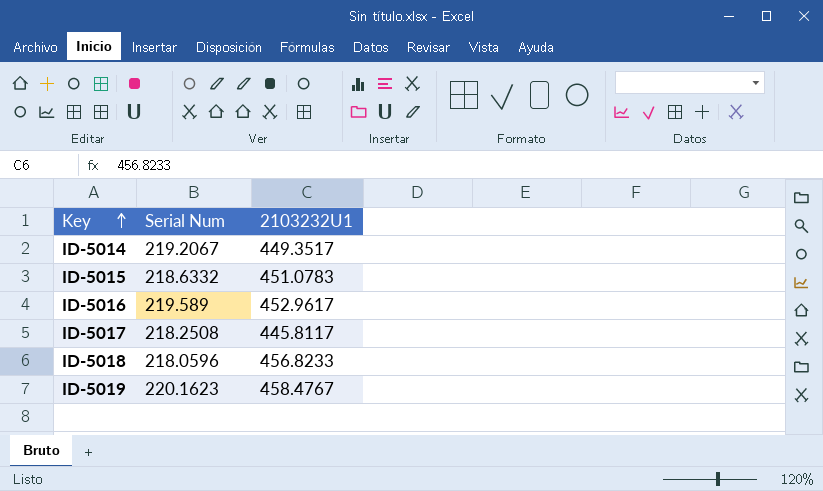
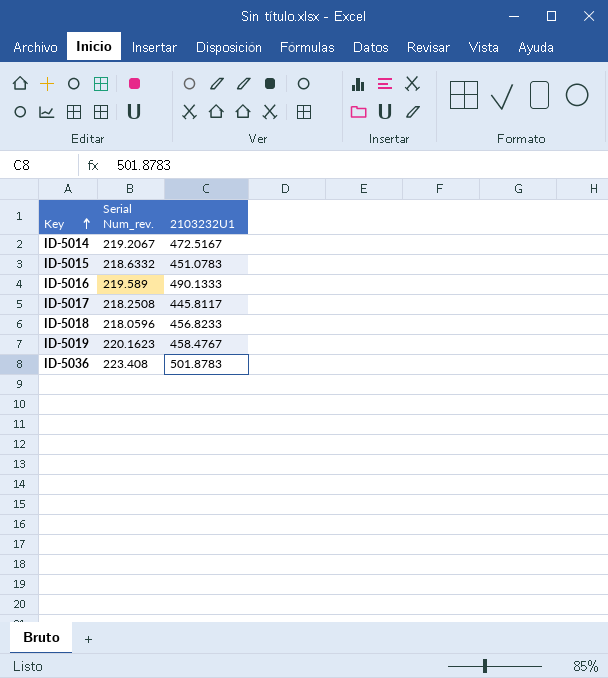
column name: Serial Num -> Serial Num_rev.
ID-5014 | 2103232U1: 449.3517 -> 472.5167
ID-5016 | 2103232U1: 452.9617 -> 490.1333
row ID-5036: none -> 223.408 | 501.8783

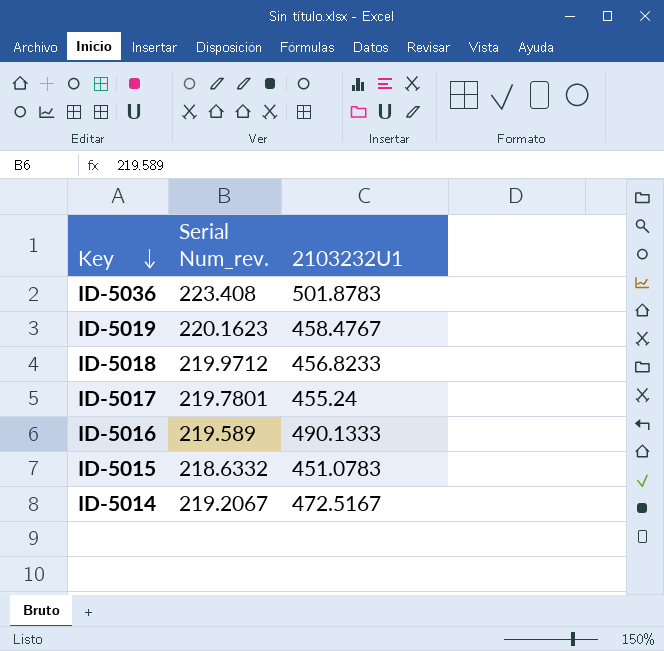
row order: Key ascending -> Key descending
ID-5018 | Serial Num_rev.: 218.0596 -> 219.9712
ID-5017 | Serial Num_rev.: 218.2508 -> 219.7801
ID-5017 | 2103232U1: 445.8117 -> 455.24

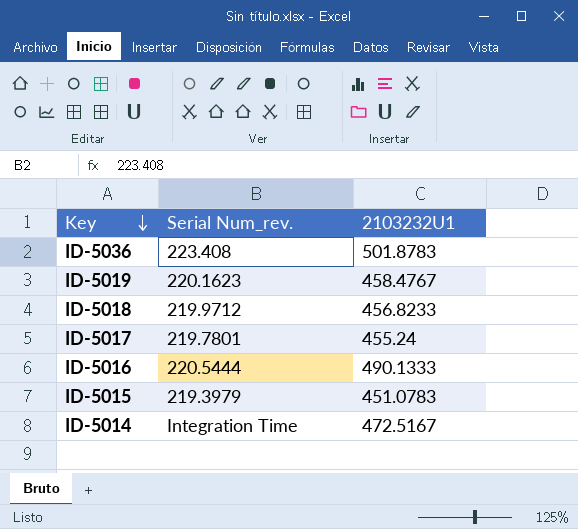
ID-5016 | Serial Num_rev.: 219.589 -> 220.5444
ID-5015 | Serial Num_rev.: 218.6332 -> 219.3979
ID-5014 | Serial Num_rev.: 219.2067 -> Integration Time

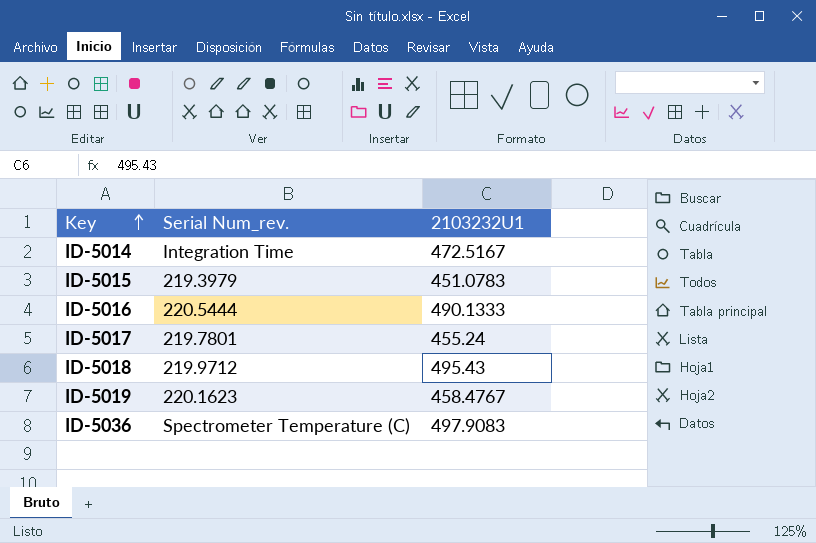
row order: Key descending -> Key ascending
ID-5018 | 2103232U1: 456.8233 -> 495.43
ID-5036 | Serial Num_rev.: 223.408 -> Spectrometer Temperature (C)
ID-5036 | 2103232U1: 501.8783 -> 497.9083

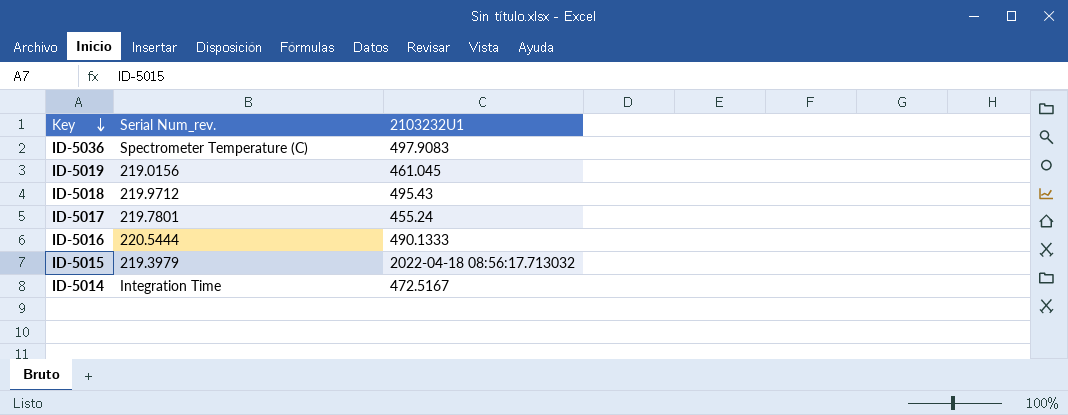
row order: Key ascending -> Key descending
ID-5019 | Serial Num_rev.: 220.1623 -> 219.0156
ID-5019 | 2103232U1: 458.4767 -> 461.045
ID-5015 | 2103232U1: 451.0783 -> 2022-04-18 08:56:17.713032

